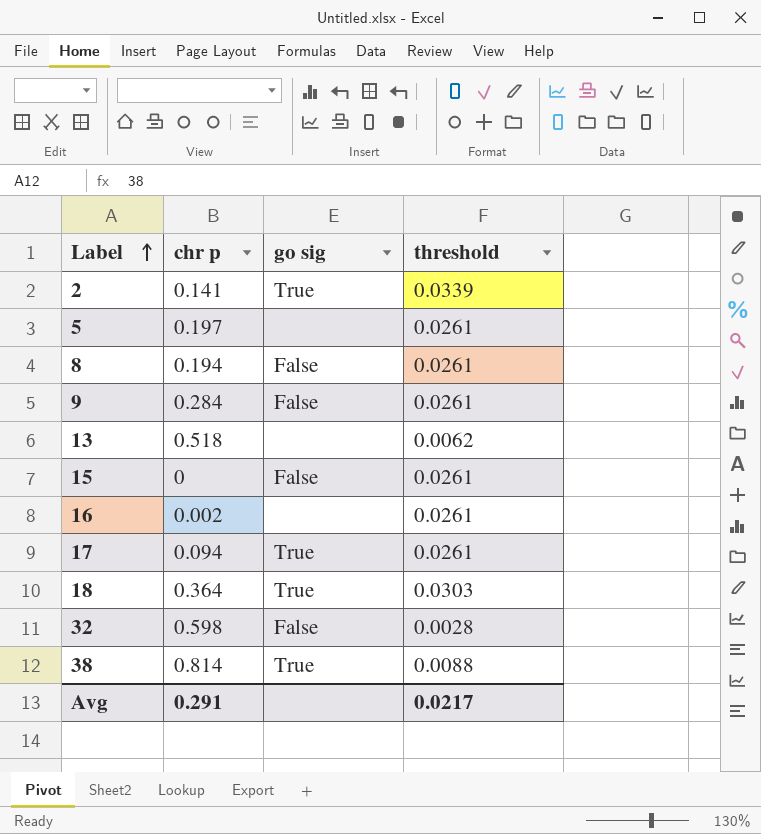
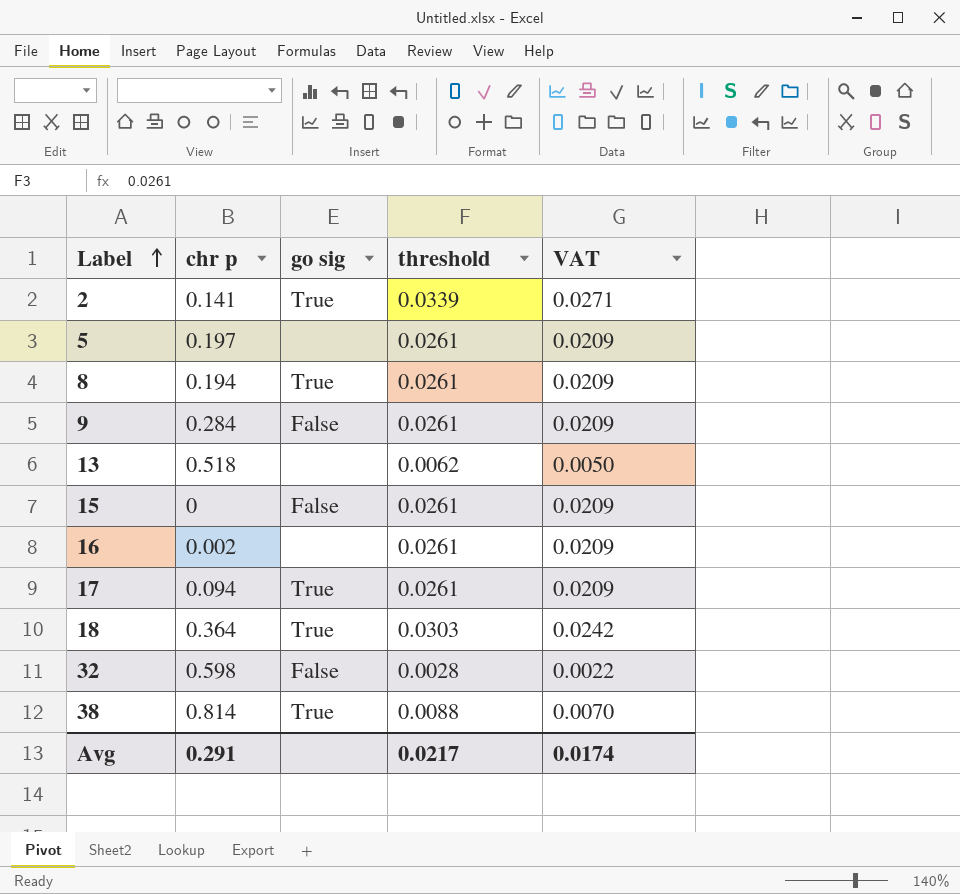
column VAT | formula: none -> [threshold] * 0.8
8 | go sig: False -> True

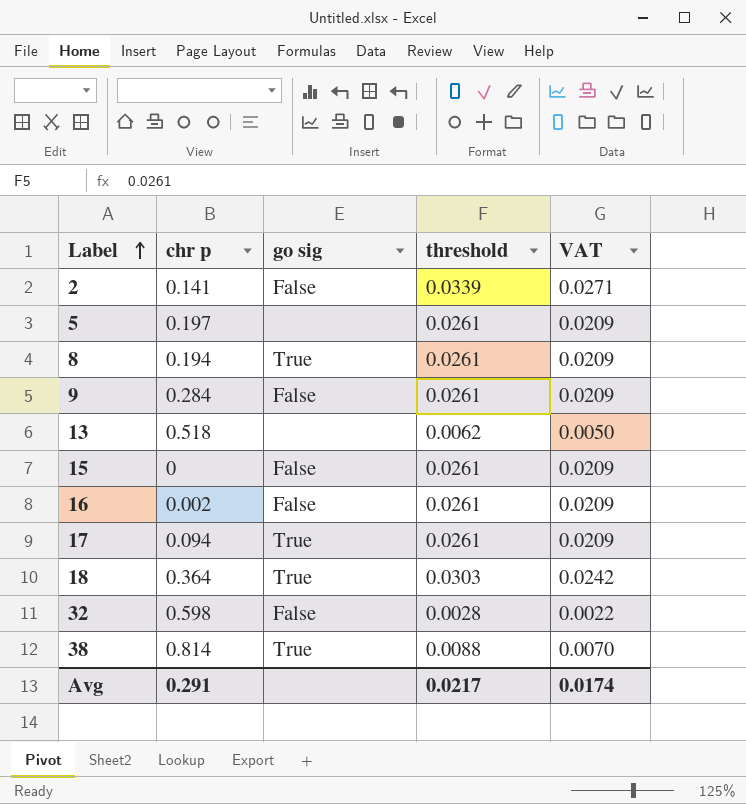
2 | go sig: True -> False
16 | go sig: none -> False

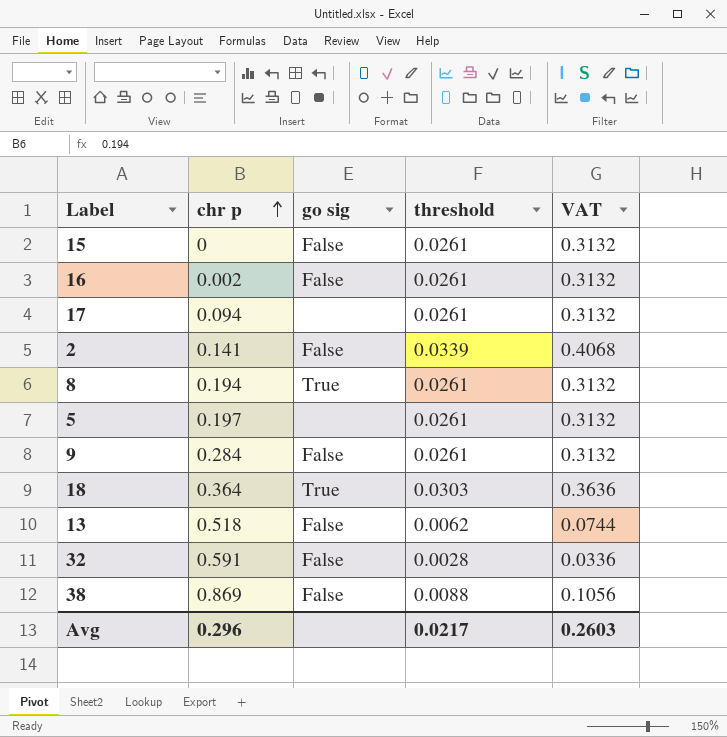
row order: Label ascending -> chr p ascending
column VAT | formula: [threshold] * 0.8 -> [threshold] * 12
17 | go sig: True -> none
13 | go sig: none -> False
32 | chr p: 0.598 -> 0.591
38 | chr p: 0.814 -> 0.869
38 | go sig: True -> False
Avg | chr p: 0.291 -> 0.296
Avg | VAT: 0.0174 -> 0.2603

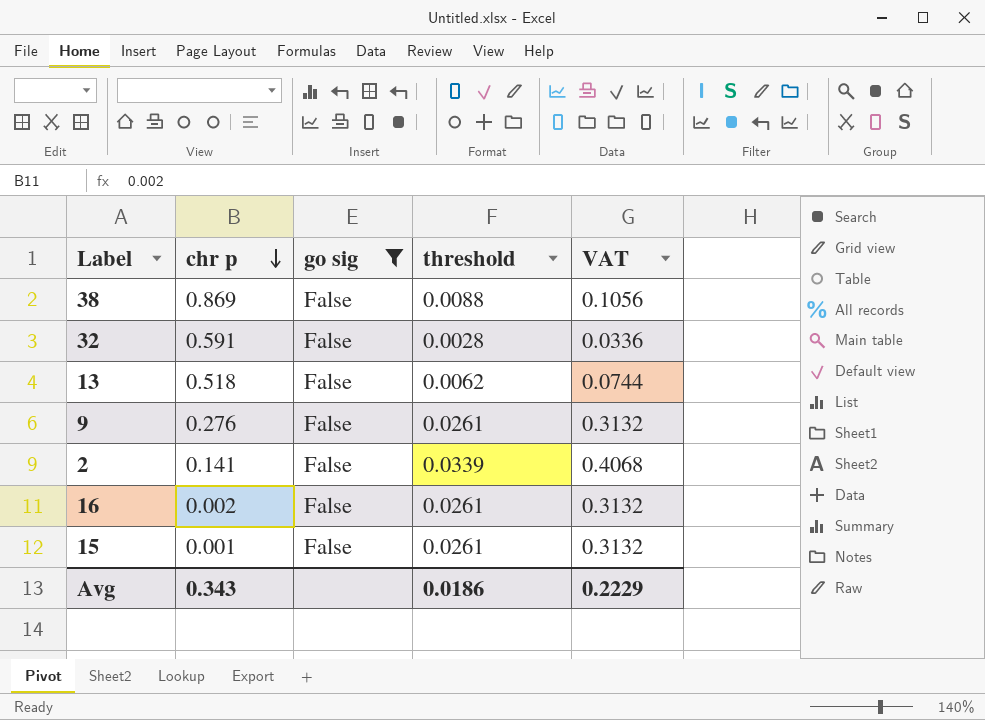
filter: none -> go sig = False
row order: chr p ascending -> chr p descending
9 | chr p: 0.284 -> 0.276
15 | chr p: 0 -> 0.001
Avg | chr p: 0.296 -> 0.343
Avg | threshold: 0.0217 -> 0.0186
Avg | VAT: 0.2603 -> 0.2229

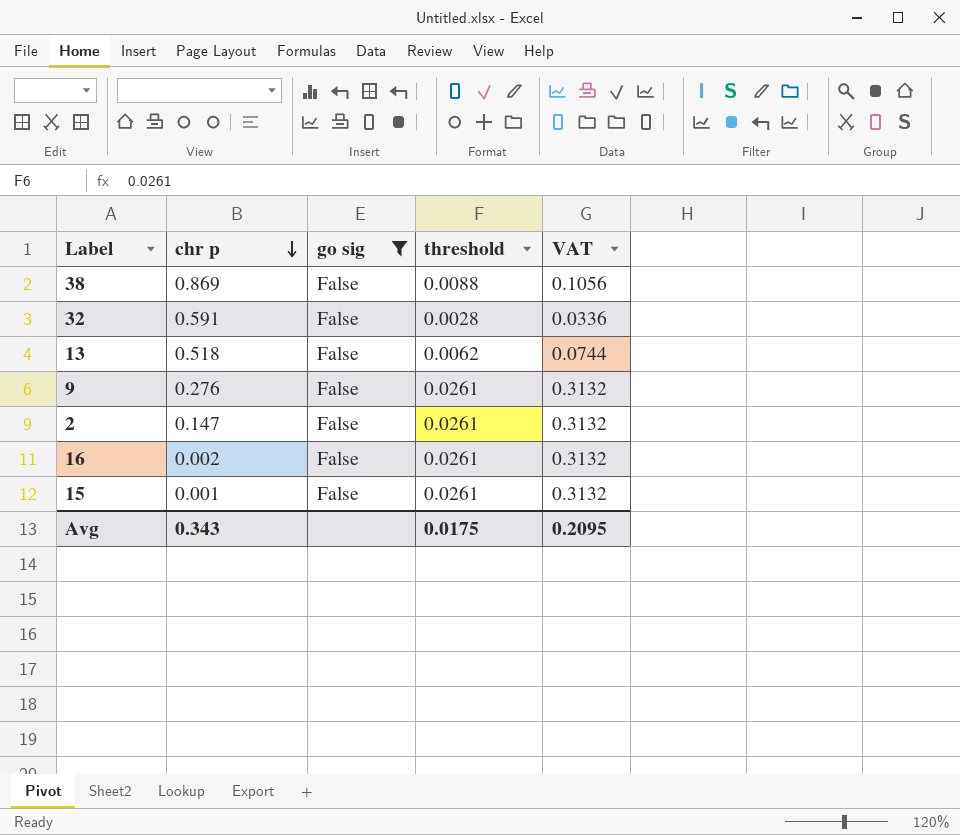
2 | chr p: 0.141 -> 0.147
2 | threshold: 0.0339 -> 0.0261
2 | VAT: 0.4068 -> 0.3132
Avg | threshold: 0.0186 -> 0.0175
Avg | VAT: 0.2229 -> 0.2095

